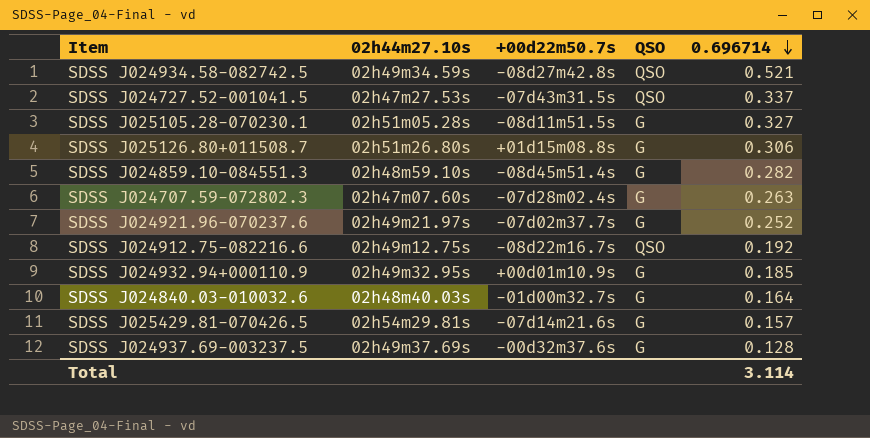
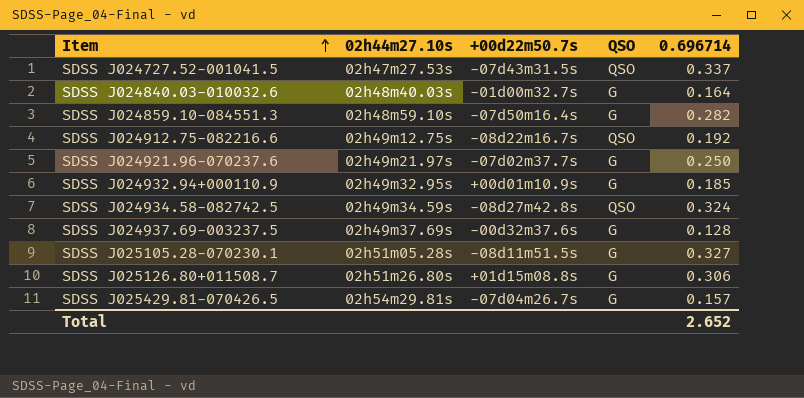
row order: 0.696714 descending -> Item ascending
row SDSS J024707.59-072802.3: 02h47m07.60s | -07d28m02.4s | G | 0.263 -> none
SDSS J024859.10-084551.3 | +00d22m50.7s: -08d45m51.4s -> -07d50m16.4s
SDSS J024921.96-070237.6 | 0.696714: 0.252 -> 0.250
SDSS J024934.58-082742.5 | 0.696714: 0.521 -> 0.324
SDSS J025429.81-070426.5 | +00d22m50.7s: -07d14m21.6s -> -07d04m26.7s
Total | 0.696714: 3.114 -> 2.652

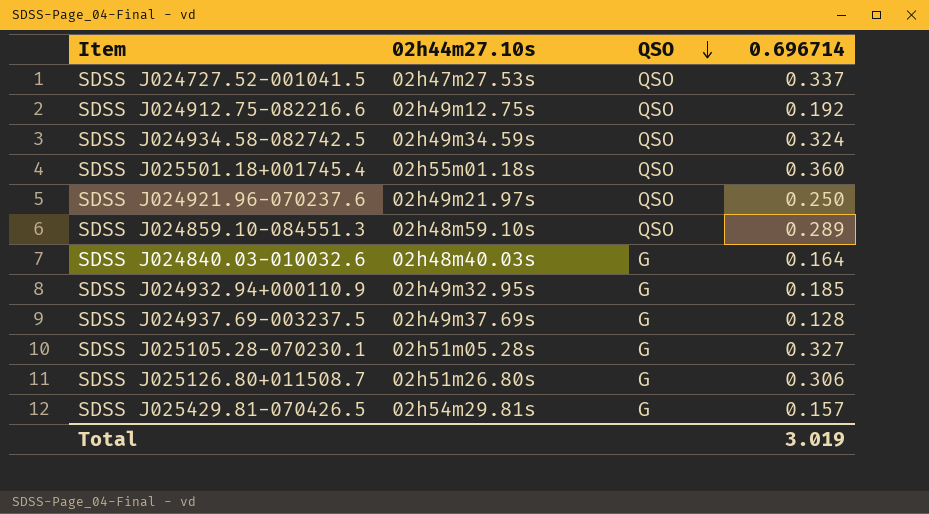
row order: Item ascending -> QSO descending
column +00d22m50.7s | position: 3 -> none
row SDSS J025501.18+001745.4: none -> 02h55m01.18s | QSO | 0.360
SDSS J024921.96-070237.6 | QSO: G -> QSO
SDSS J024859.10-084551.3 | QSO: G -> QSO
SDSS J024859.10-084551.3 | 0.696714: 0.282 -> 0.289
Total | 0.696714: 2.652 -> 3.019

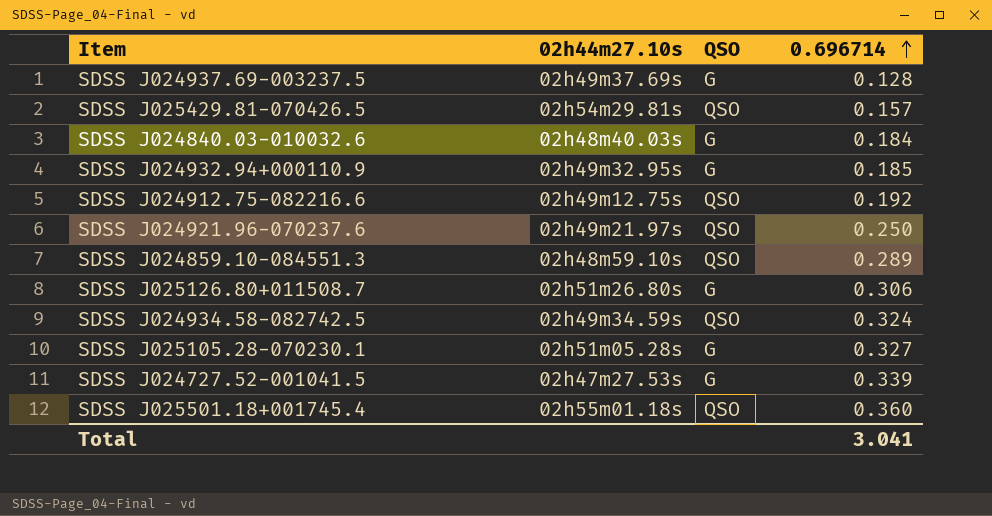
row order: QSO descending -> 0.696714 ascending
SDSS J025429.81-070426.5 | QSO: G -> QSO
SDSS J024840.03-010032.6 | 0.696714: 0.164 -> 0.184
SDSS J024727.52-001041.5 | QSO: QSO -> G
SDSS J024727.52-001041.5 | 0.696714: 0.337 -> 0.339
Total | 0.696714: 3.019 -> 3.041

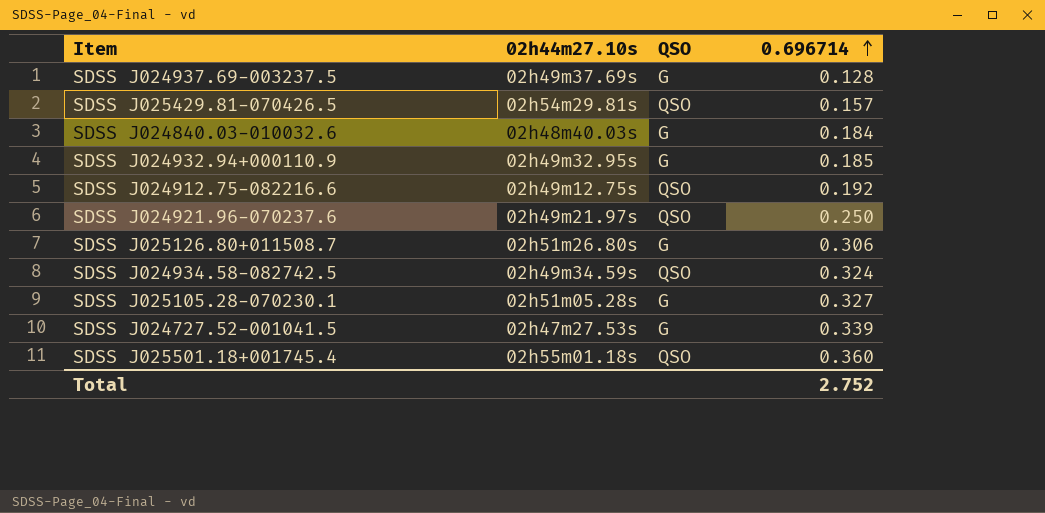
row SDSS J024859.10-084551.3: 02h48m59.10s | QSO | 0.289 -> none
Total | 0.696714: 3.041 -> 2.752

